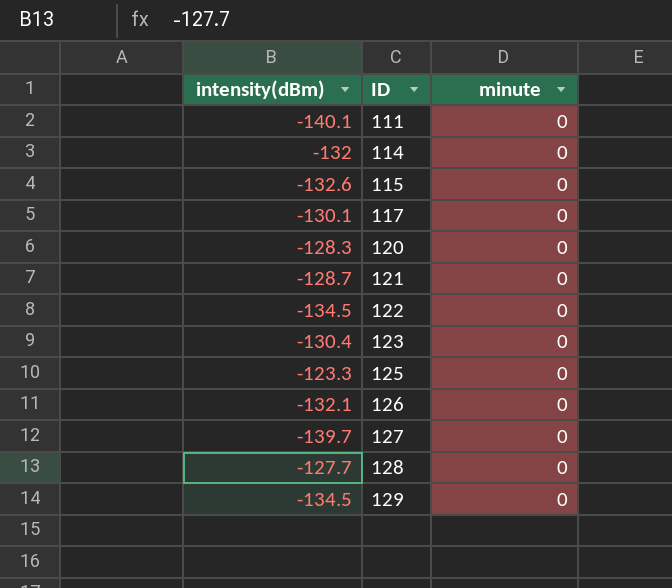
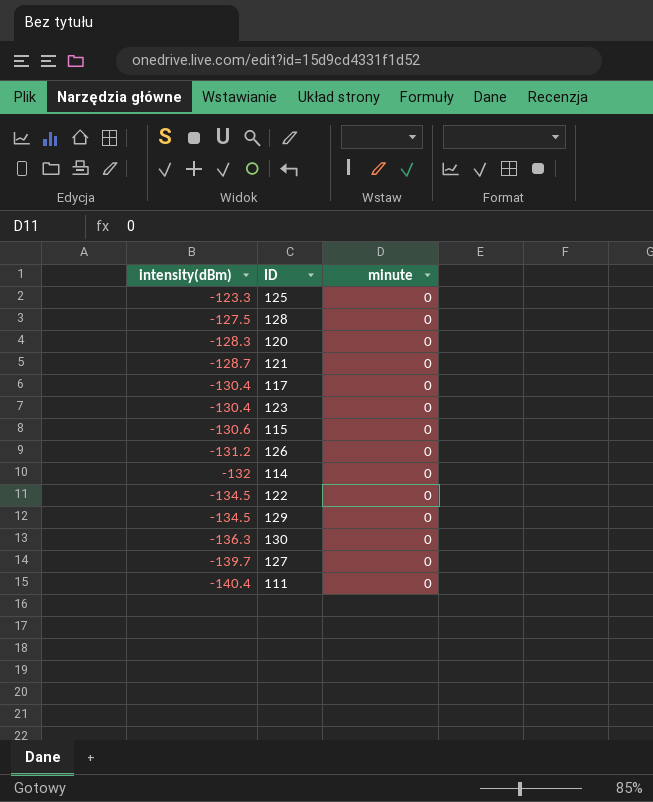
row order: ID ascending -> intensity(dBm) descending
128 | intensity(dBm): -127.7 -> -127.5
117 | intensity(dBm): -130.1 -> -130.4
115 | intensity(dBm): -132.6 -> -130.6
126 | intensity(dBm): -132.1 -> -131.2
row 130: none -> -136.3 | 0
111 | intensity(dBm): -140.1 -> -140.4

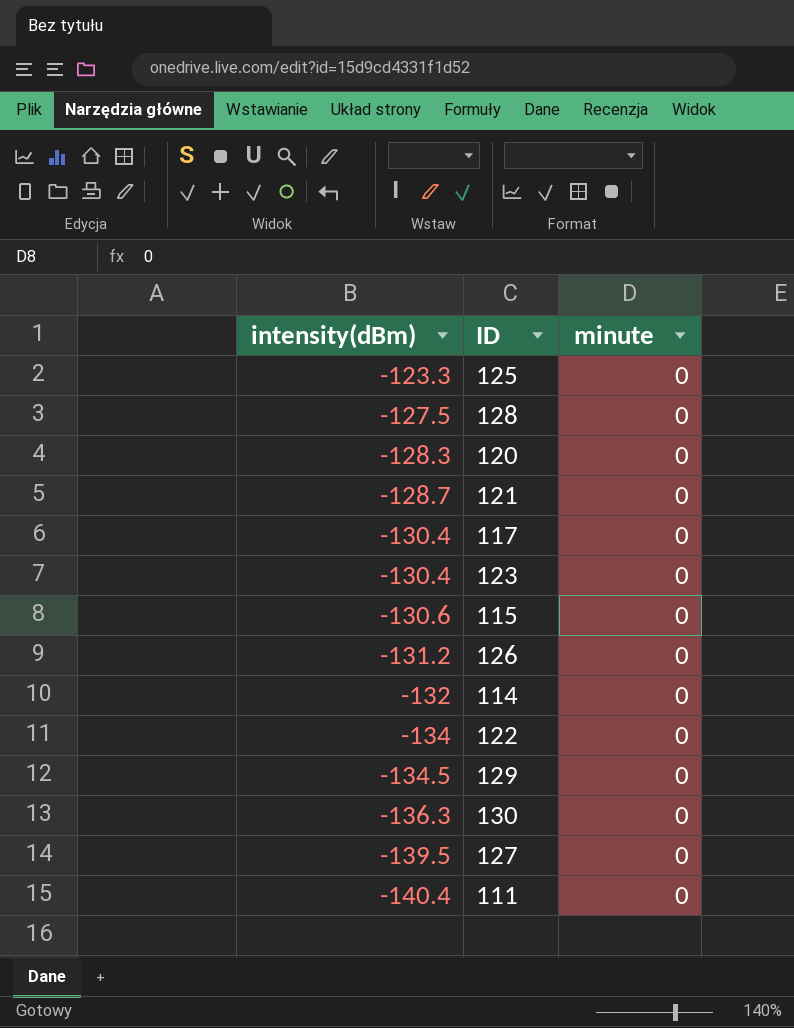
122 | intensity(dBm): -134.5 -> -134
127 | intensity(dBm): -139.7 -> -139.5

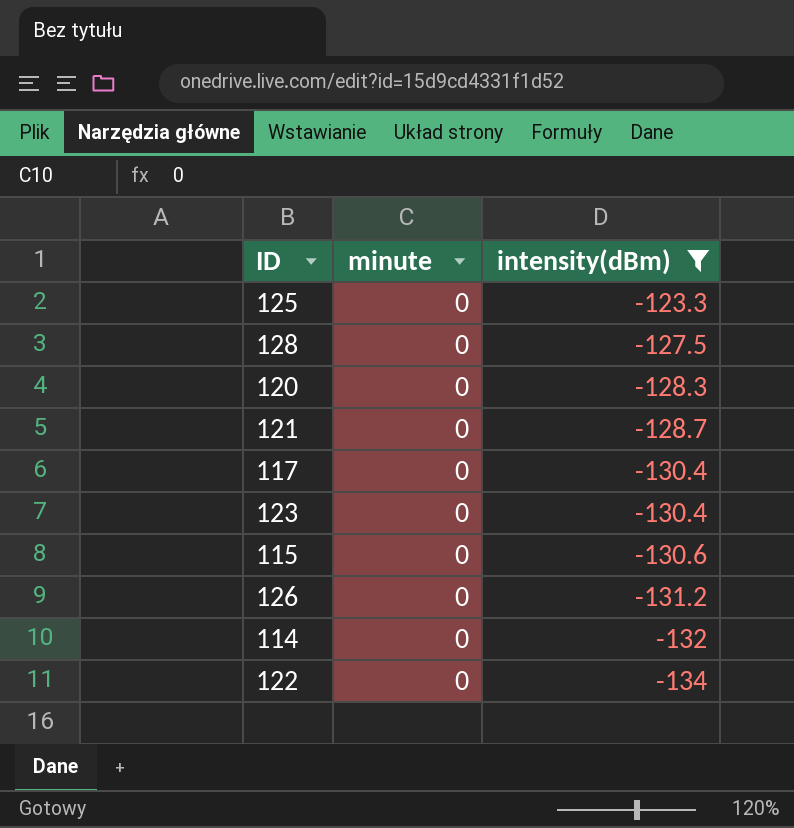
filter: none -> intensity(dBm) >= -134
column intensity(dBm) | position: 1 -> 3

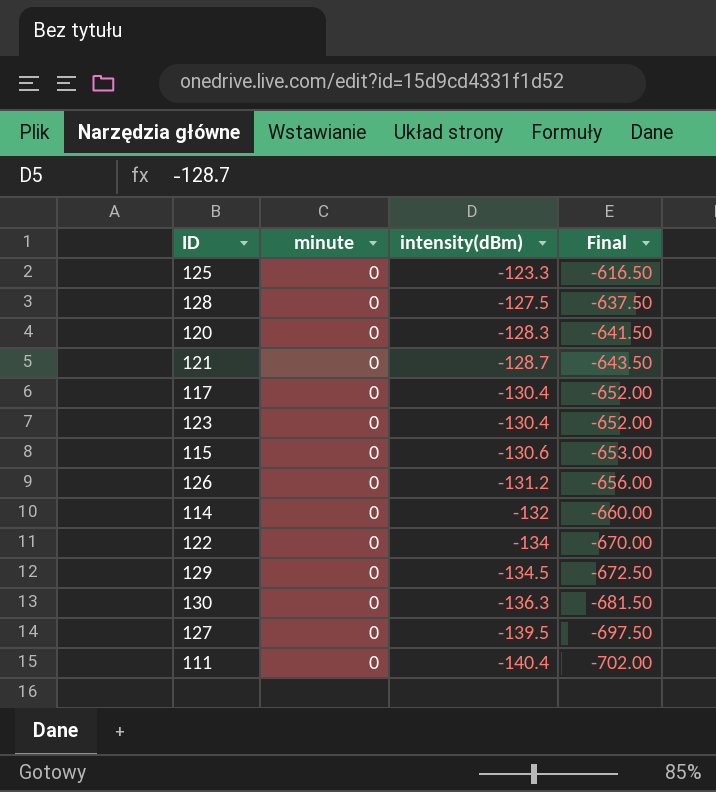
filter: intensity(dBm) >= -134 -> none
column Final | formula: none -> [intensity(dBm)] * 5

